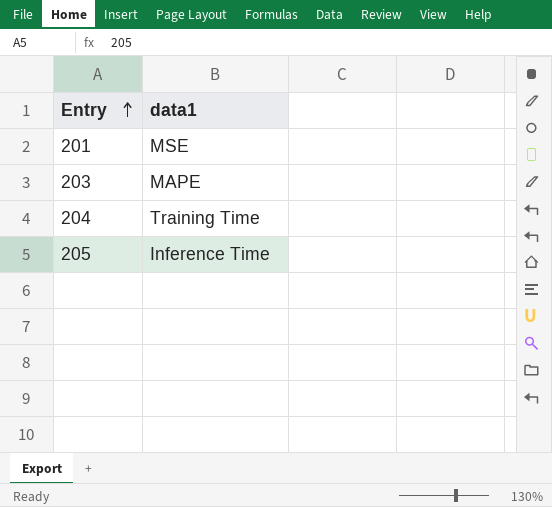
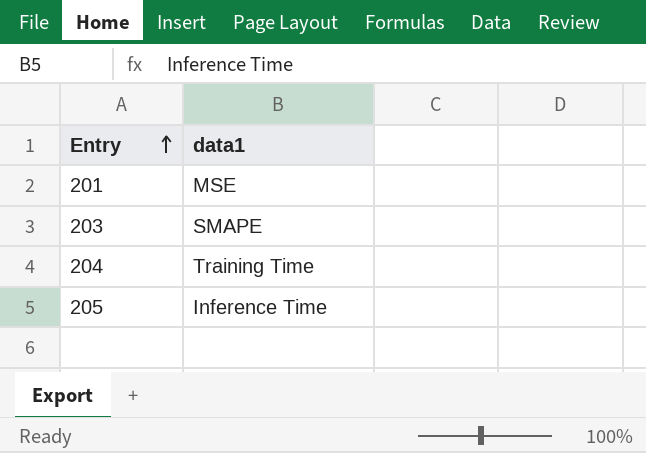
203 | data1: MAPE -> SMAPE

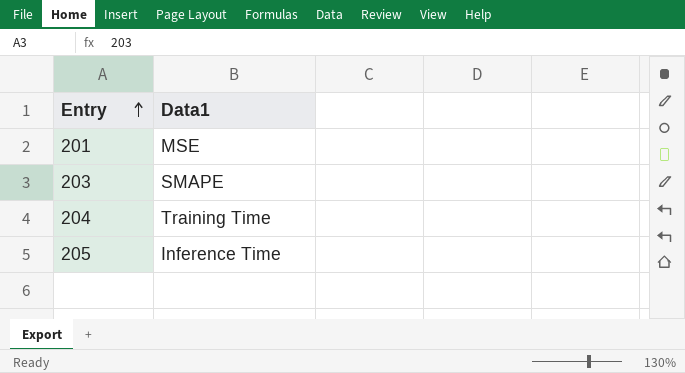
column name: data1 -> Data1

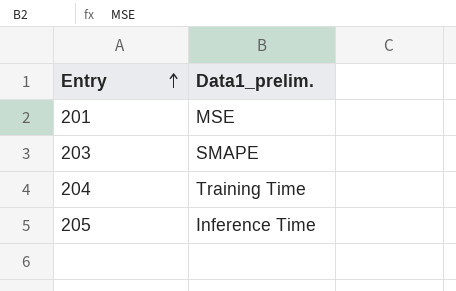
column name: Data1 -> Data1_prelim.

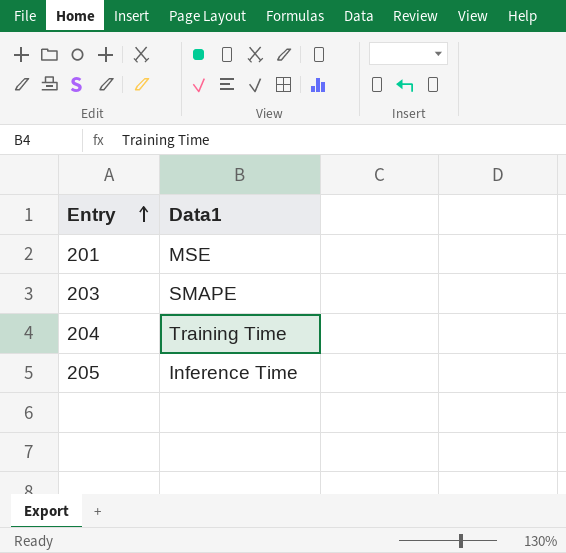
column name: Data1_prelim. -> Data1

